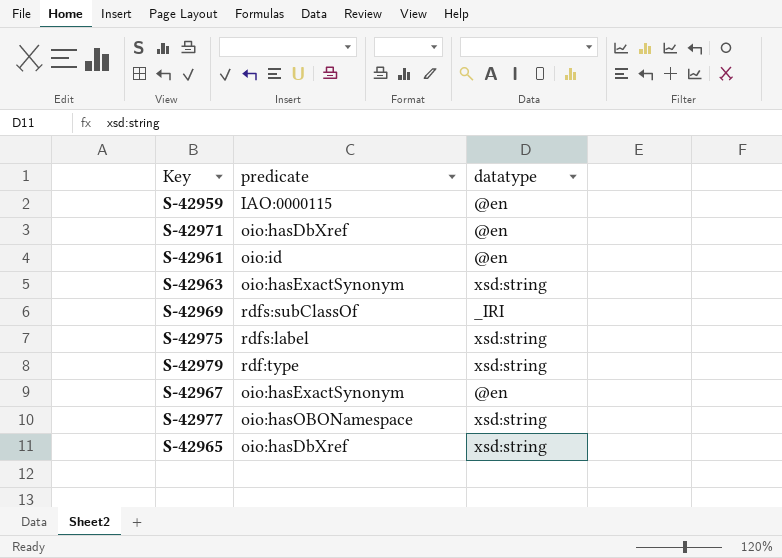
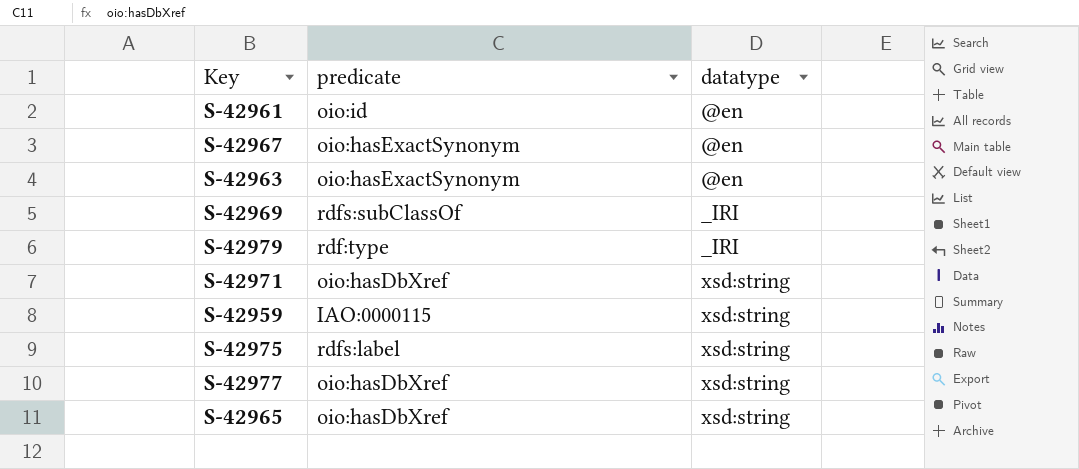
row order: none -> datatype ascending
S-42963 | datatype: xsd:string -> @en
S-42979 | datatype: xsd:string -> _IRI
S-42971 | datatype: @en -> xsd:string
S-42959 | datatype: @en -> xsd:string
S-42977 | predicate: oio:hasOBONamespace -> oio:hasDbXref

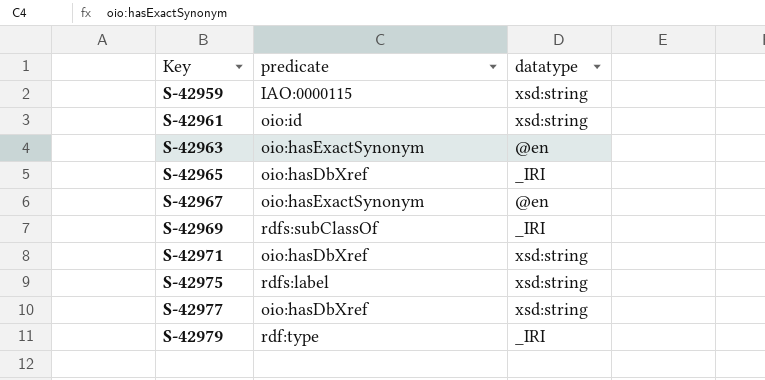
row order: datatype ascending -> Key ascending
S-42961 | datatype: @en -> xsd:string
S-42965 | datatype: xsd:string -> _IRI

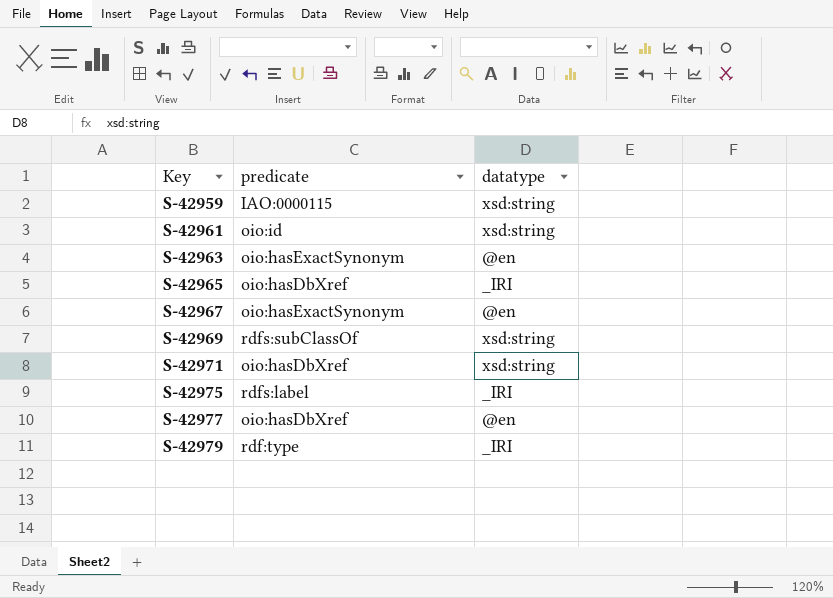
S-42969 | datatype: _IRI -> xsd:string
S-42975 | datatype: xsd:string -> _IRI
S-42977 | datatype: xsd:string -> @en

